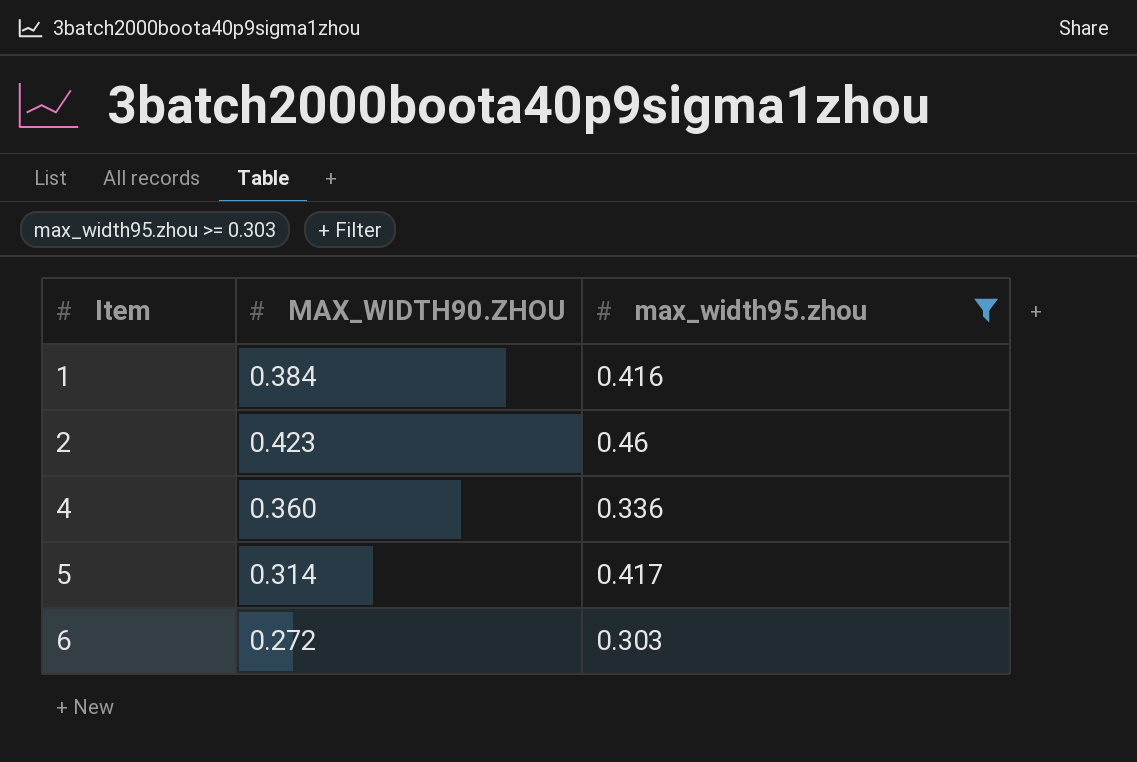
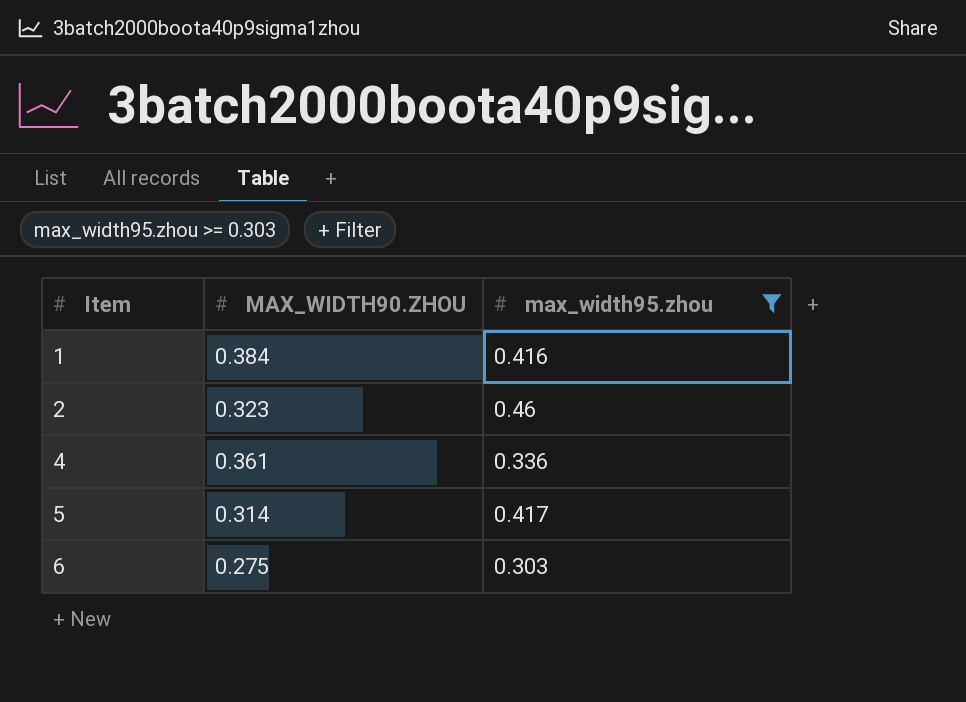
2 | MAX_WIDTH90.ZHOU: 0.423 -> 0.323
4 | MAX_WIDTH90.ZHOU: 0.360 -> 0.361
6 | MAX_WIDTH90.ZHOU: 0.272 -> 0.275

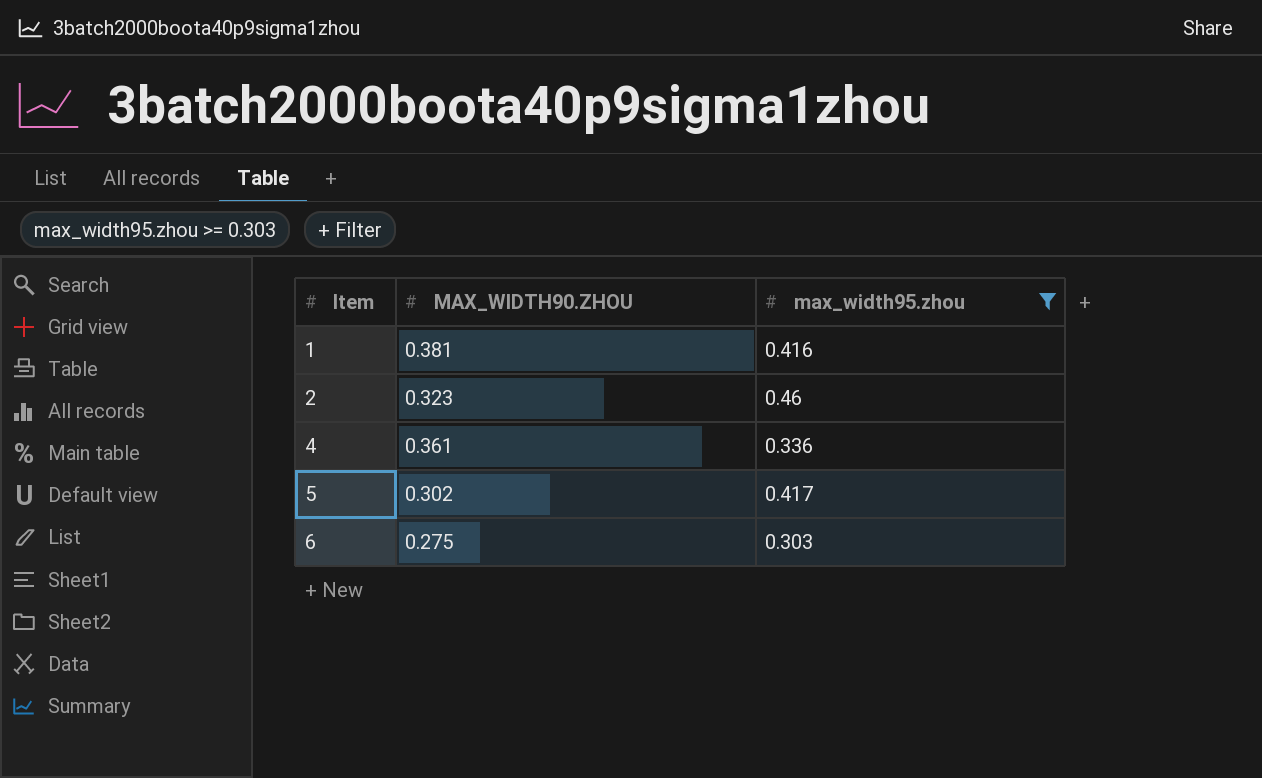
1 | MAX_WIDTH90.ZHOU: 0.384 -> 0.381
5 | MAX_WIDTH90.ZHOU: 0.314 -> 0.302

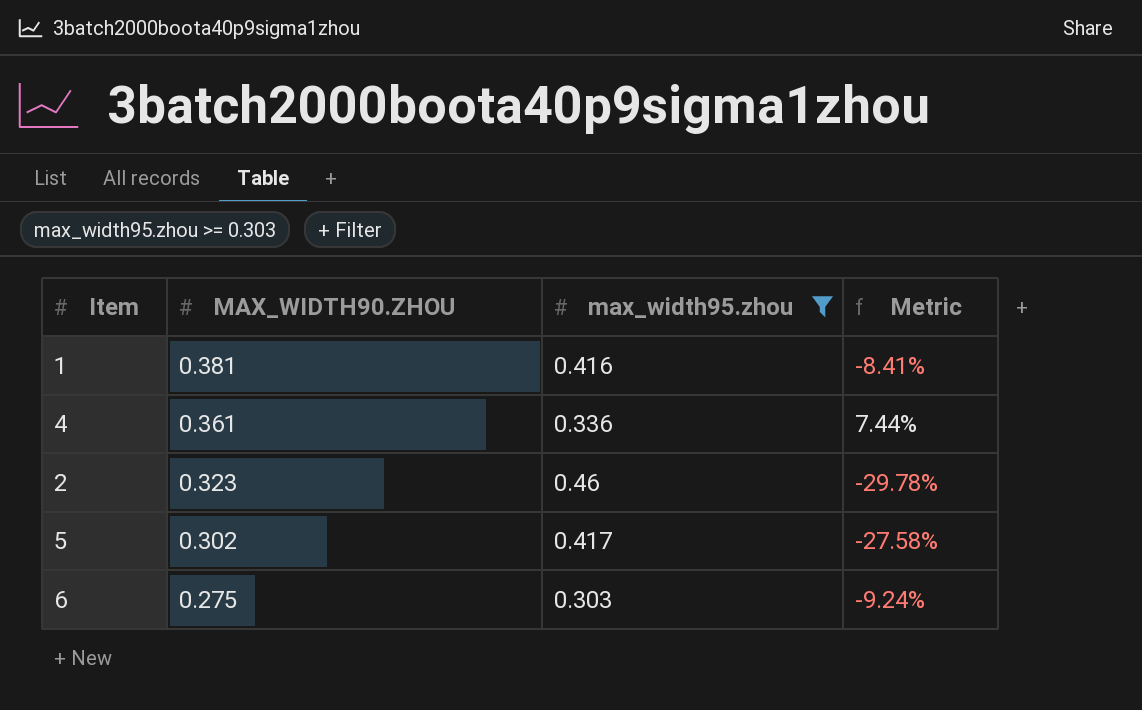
row order: Item ascending -> MAX_WIDTH90.ZHOU descending
column Metric | formula: none -> ([MAX_WIDTH90.ZHOU] - [max_width95.zhou]) / [max_width95.zhou]

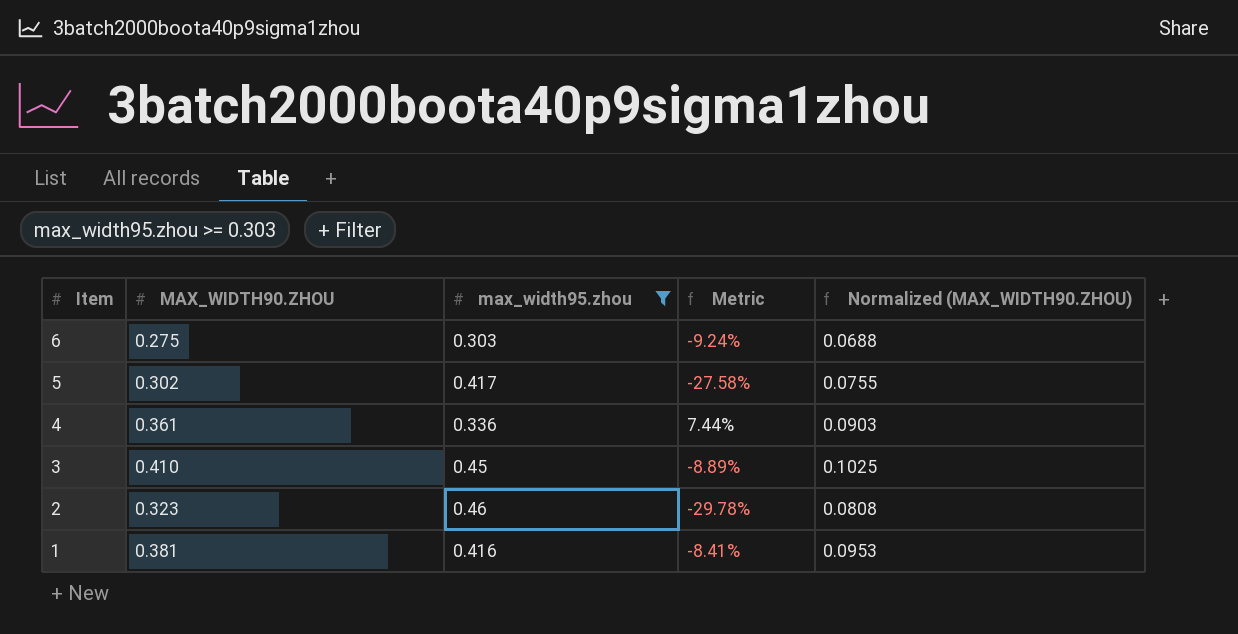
row order: MAX_WIDTH90.ZHOU descending -> Item descending
column Normalized (MAX_WIDTH90.ZHOU) | formula: none -> [MAX_WIDTH90.ZHOU] * 0.25
row 3: none -> 0.410 | 0.45 | -8.89% | 0.1025

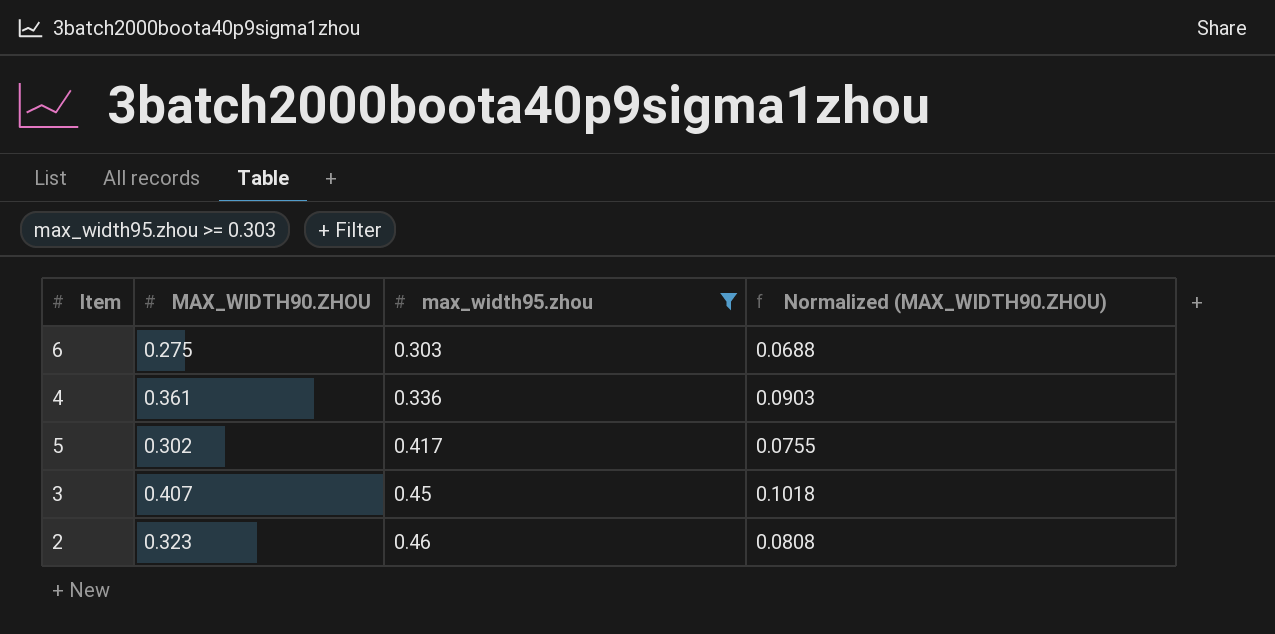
row order: Item descending -> max_width95.zhou ascending
column Metric | formula: ([MAX_WIDTH90.ZHOU] - [max_width95.zhou]) / [max_width95.zhou] -> none
row 1: 0.381 | 0.416 | -8.41% | 0.0953 -> none
3 | MAX_WIDTH90.ZHOU: 0.410 -> 0.407
3 | Normalized (MAX_WIDTH90.ZHOU): 0.1025 -> 0.1018

